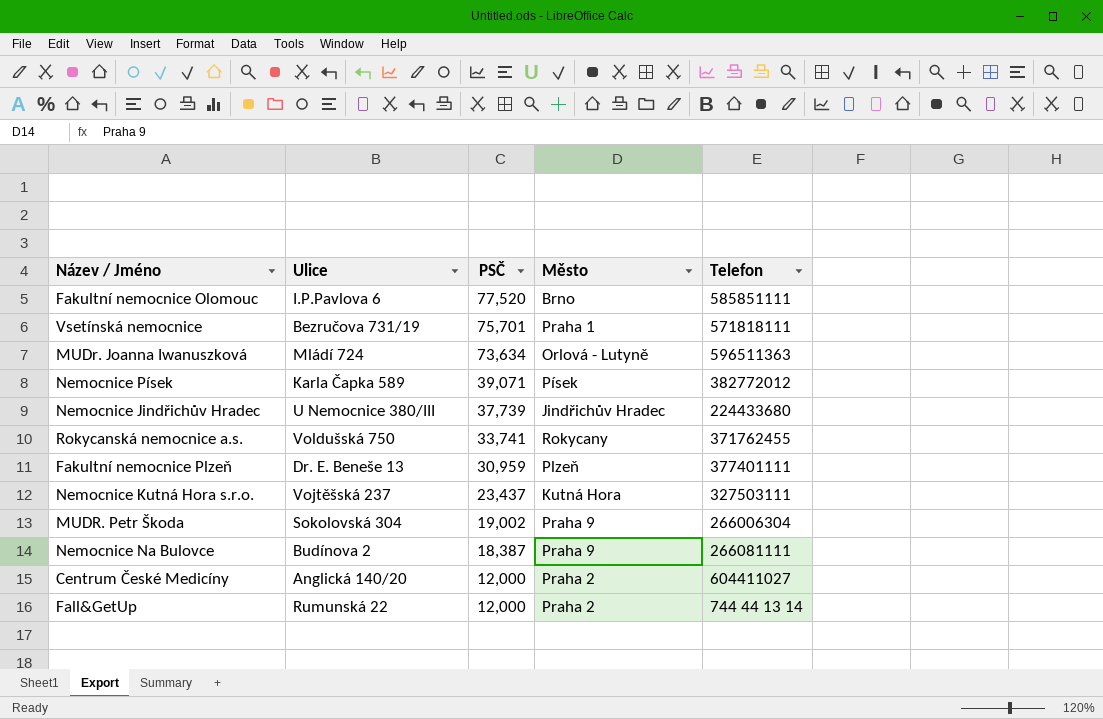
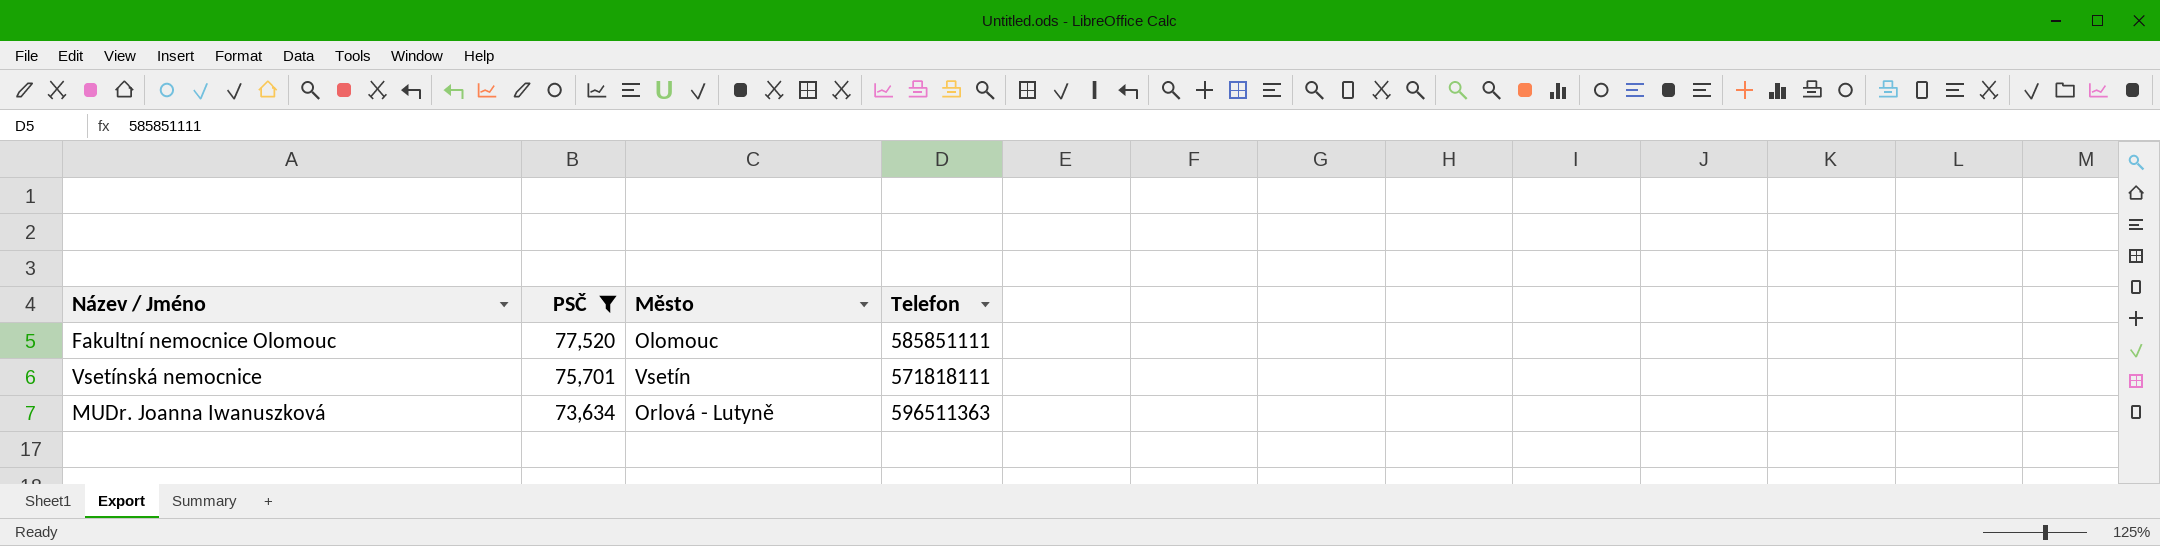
filter: none -> PSČ >= 73,634
column Ulice | position: 2 -> none
Fakultní nemocnice Olomouc | Město: Brno -> Olomouc
Vsetínská nemocnice | Město: Praha 1 -> Vsetín

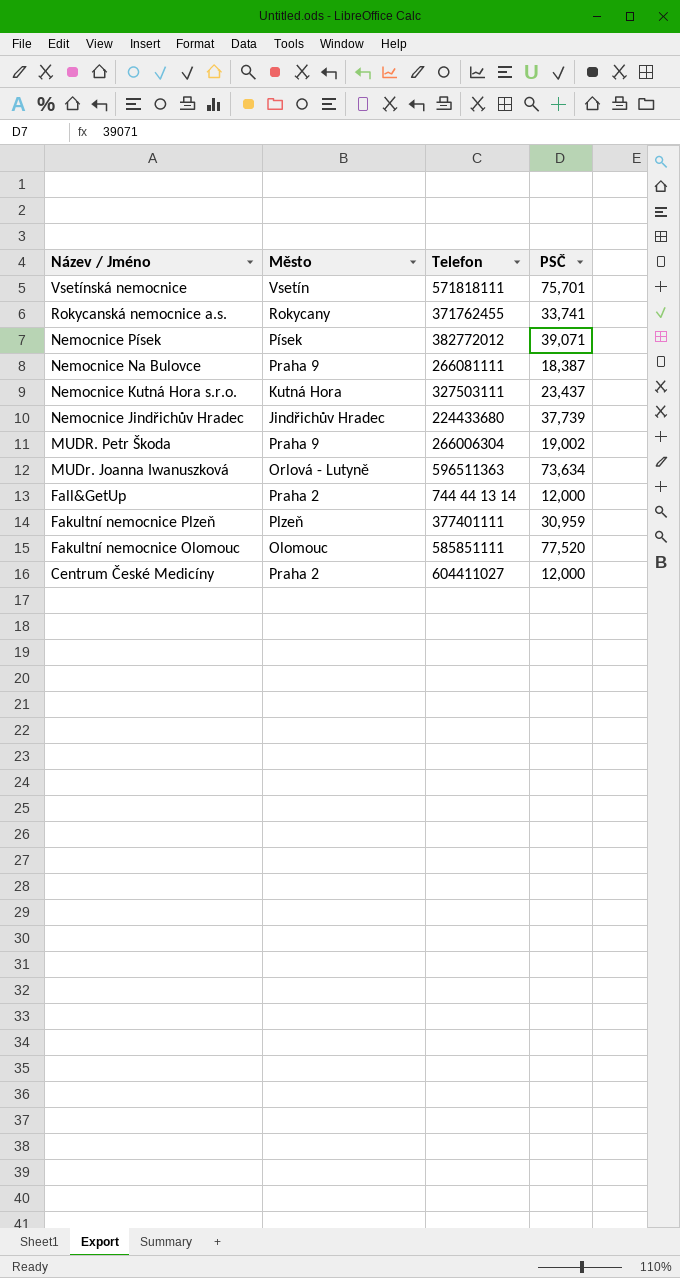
filter: PSČ >= 73,634 -> none
row order: PSČ descending -> Název / Jméno descending
column PSČ | position: 2 -> 4

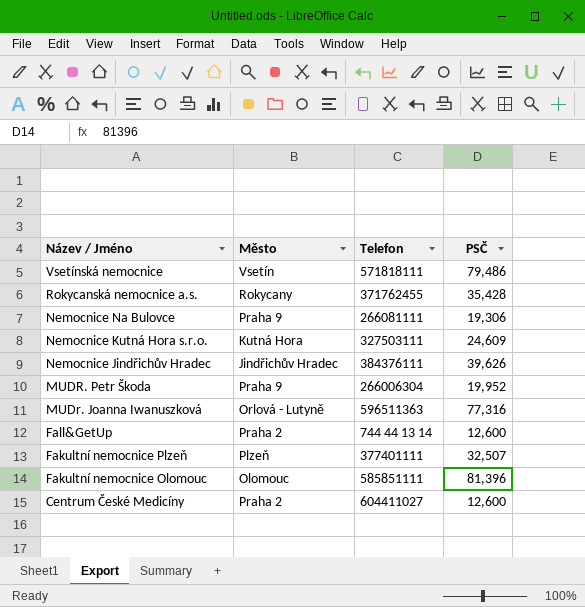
row Nemocnice Písek: Písek | 382772012 | 39,071 -> none
Vsetínská nemocnice | PSČ: 75,701 -> 79,486
Rokycanská nemocnice a.s. | PSČ: 33,741 -> 35,428
Nemocnice Na Bulovce | PSČ: 18,387 -> 19,306
Nemocnice Kutná Hora s.r.o. | PSČ: 23,437 -> 24,609
Nemocnice Jindřichův Hradec | Telefon: 224433680 -> 384376111
Nemocnice Jindřichův Hradec | PSČ: 37,739 -> 39,626
MUDR. Petr Škoda | PSČ: 19,002 -> 19,952
MUDr. Joanna Iwanuszková | PSČ: 73,634 -> 77,316
Fall&GetUp | PSČ: 12,000 -> 12,600
Fakultní nemocnice Plzeň | PSČ: 30,959 -> 32,507
Fakultní nemocnice Olomouc | PSČ: 77,520 -> 81,396
Centrum České Medicíny | PSČ: 12,000 -> 12,600

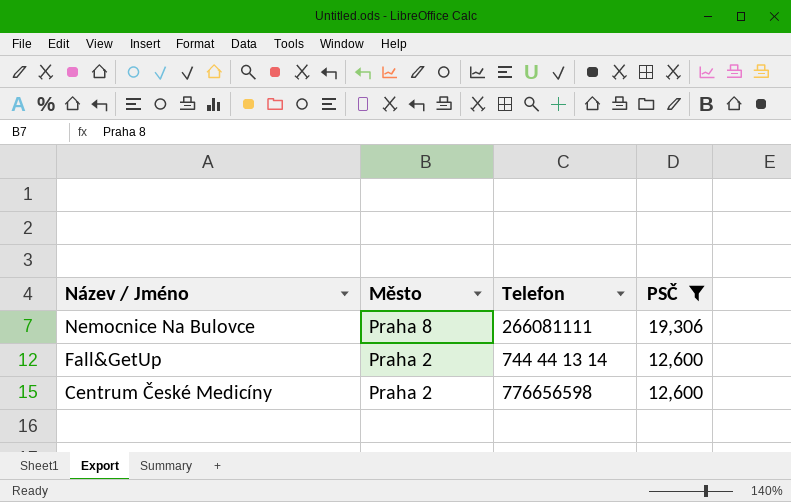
filter: none -> PSČ <= 19,306
Nemocnice Na Bulovce | Město: Praha 9 -> Praha 8
Centrum České Medicíny | Telefon: 604411027 -> 776656598

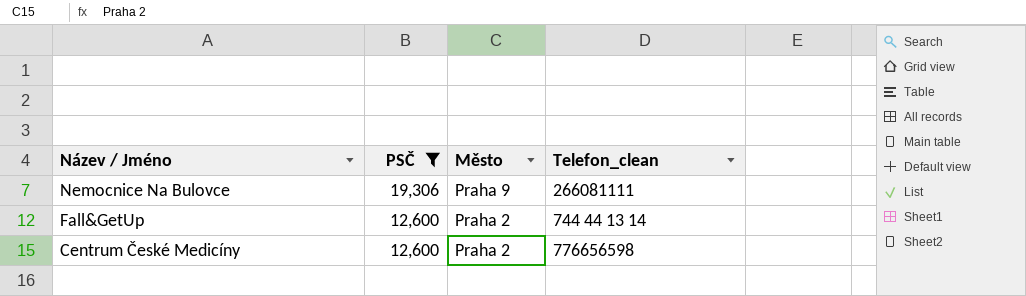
column PSČ | position: 4 -> 2
column name: Telefon -> Telefon_clean
Nemocnice Na Bulovce | Město: Praha 8 -> Praha 9

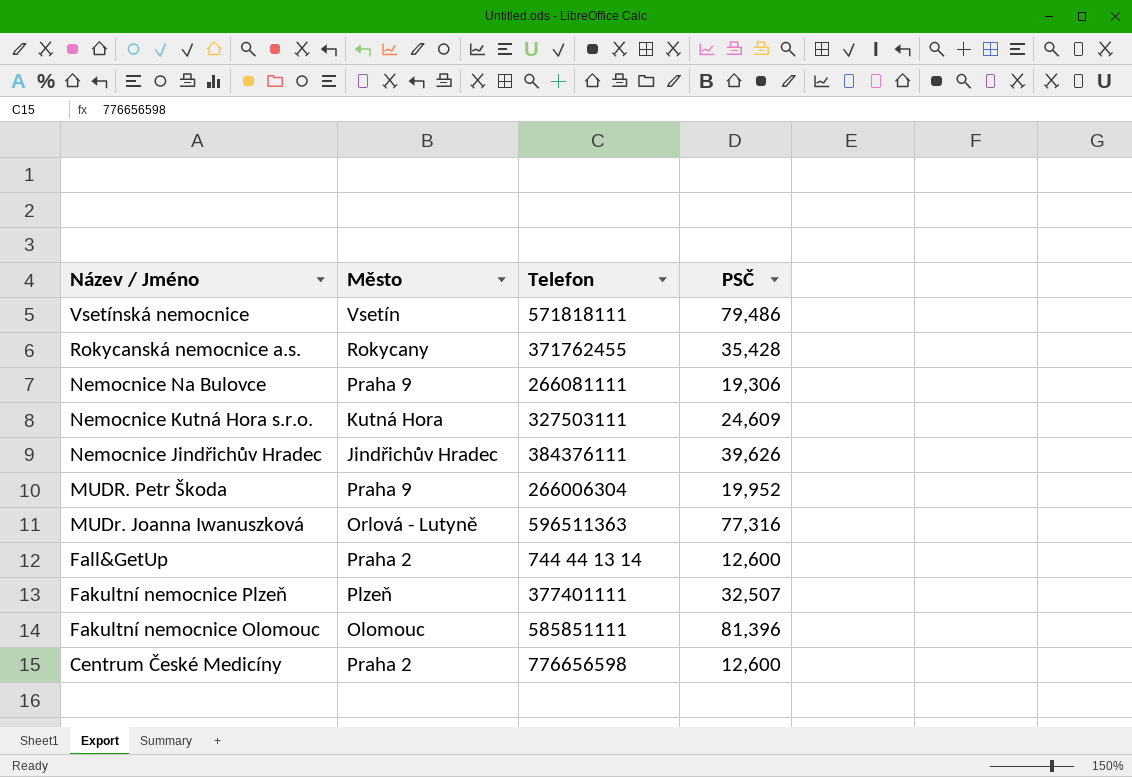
filter: PSČ <= 19,306 -> none
column name: Telefon_clean -> Telefon
column PSČ | position: 2 -> 4

